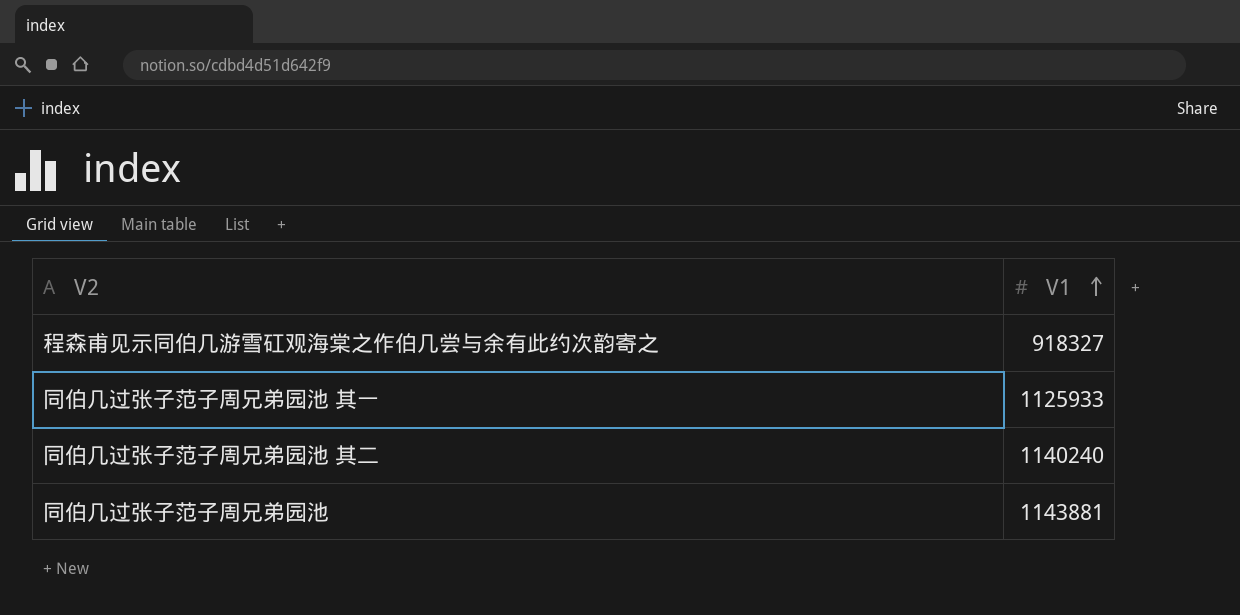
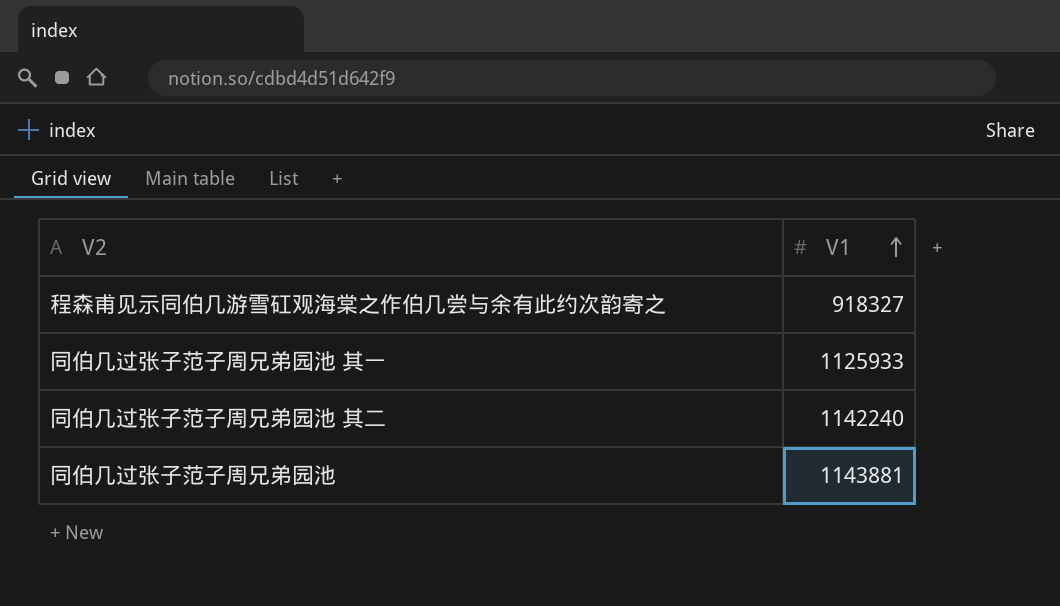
同伯几过张子范子周兄弟园池 其二 | V1: 1140240 -> 1142240

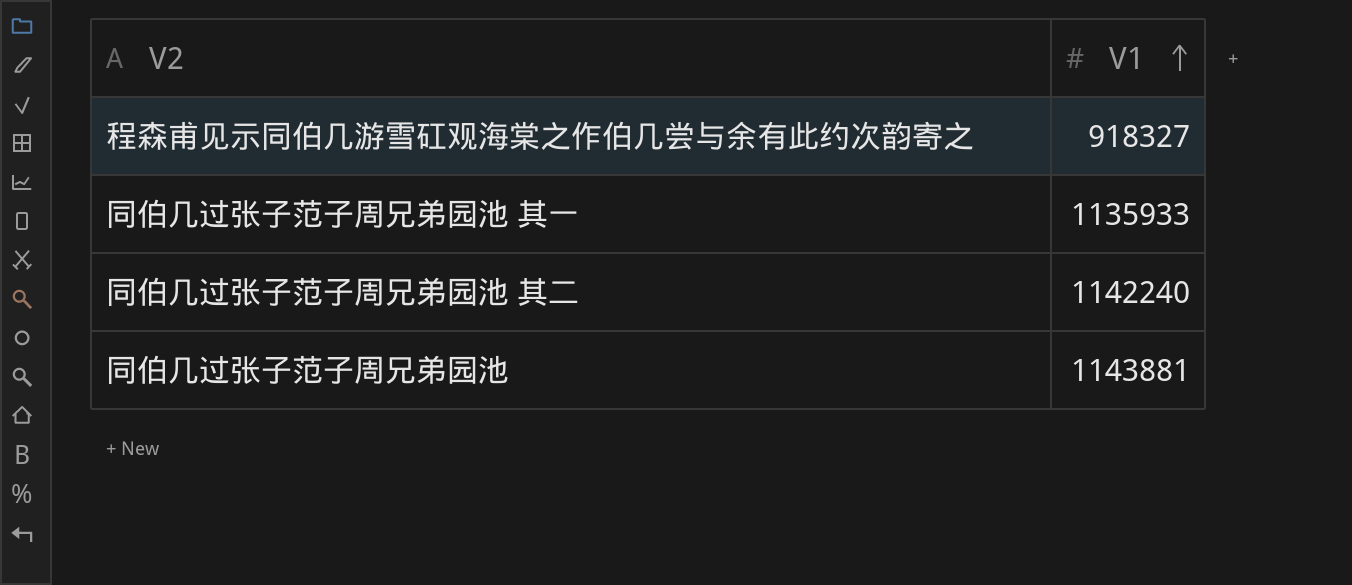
同伯几过张子范子周兄弟园池 其一 | V1: 1125933 -> 1135933

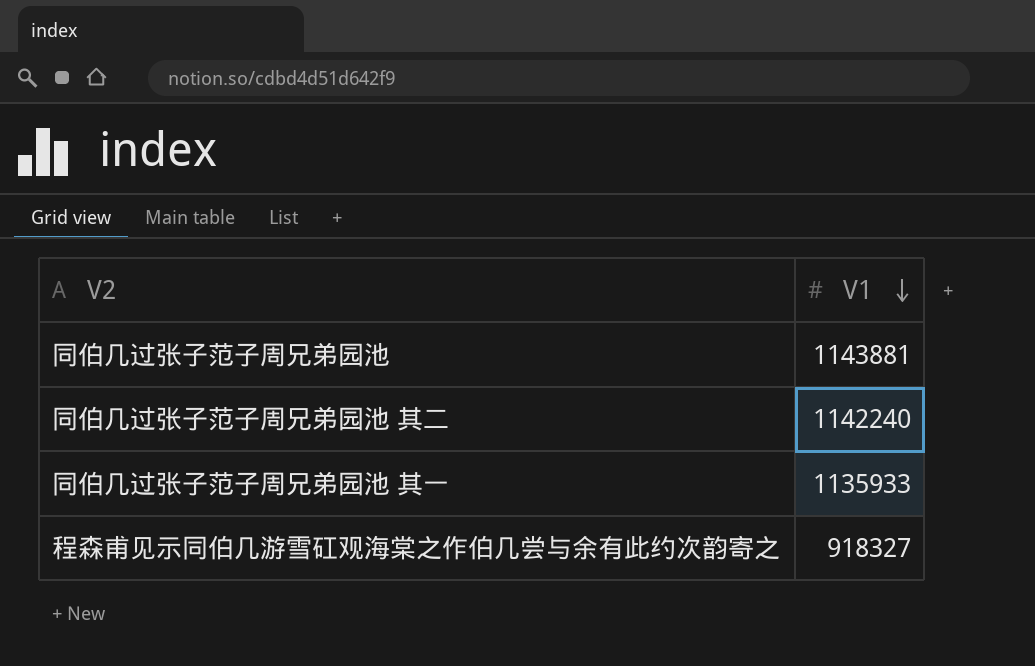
row order: V1 ascending -> V1 descending

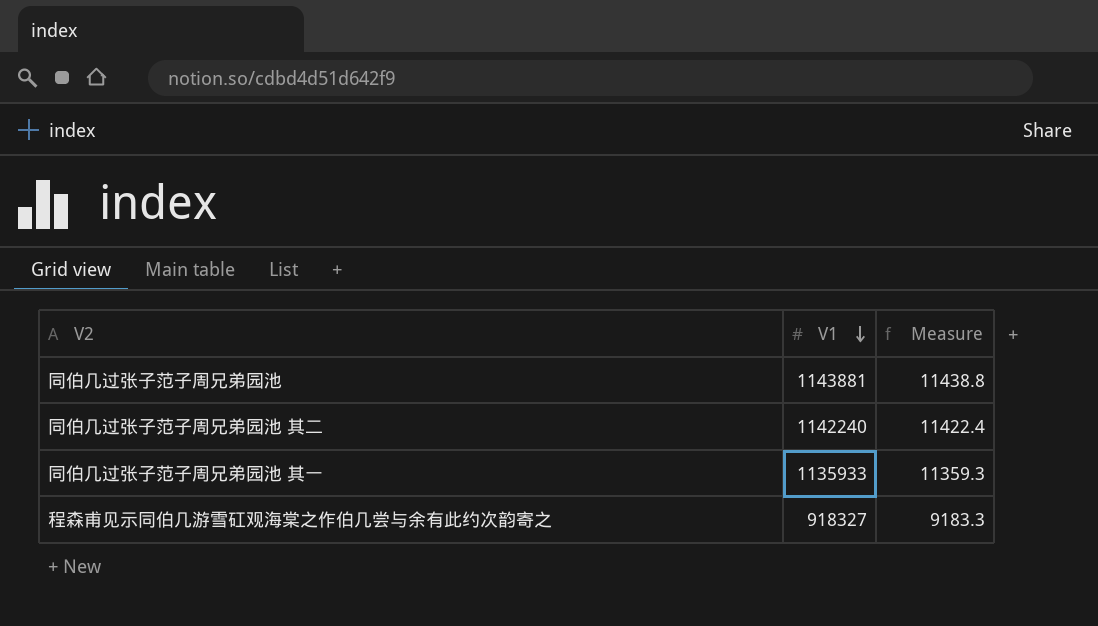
column Measure | formula: none -> [V1] * 0.01

